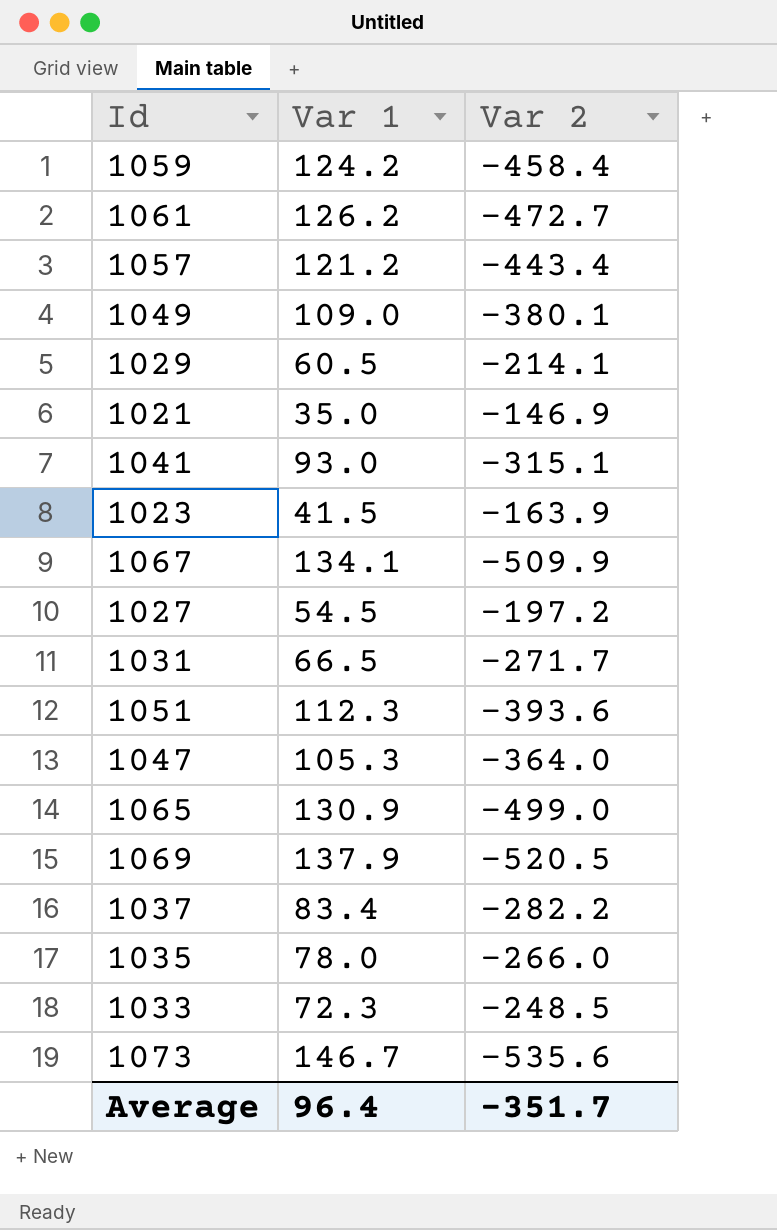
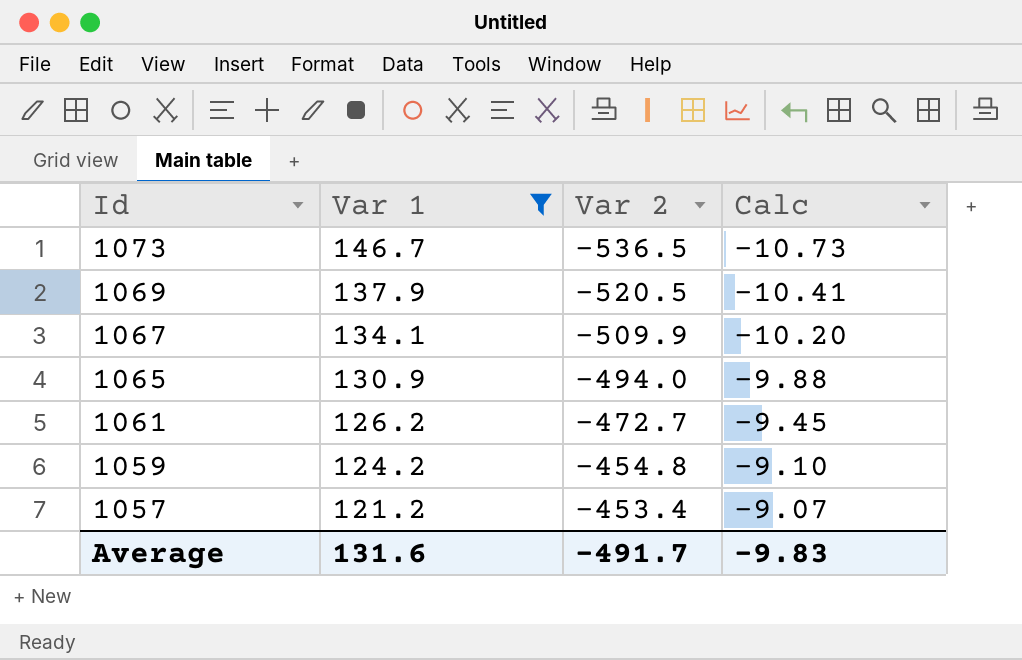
filter: none -> Var 1 >= 121.2
row order: none -> Id descending
column Calc | formula: none -> [Var 2] * 0.02
1073 | Var 2: -535.6 -> -536.5
1065 | Var 2: -499.0 -> -494.0
1059 | Var 2: -458.4 -> -454.8
1057 | Var 2: -443.4 -> -453.4
Average | Var 1: 96.4 -> 131.6
Average | Var 2: -351.7 -> -491.7

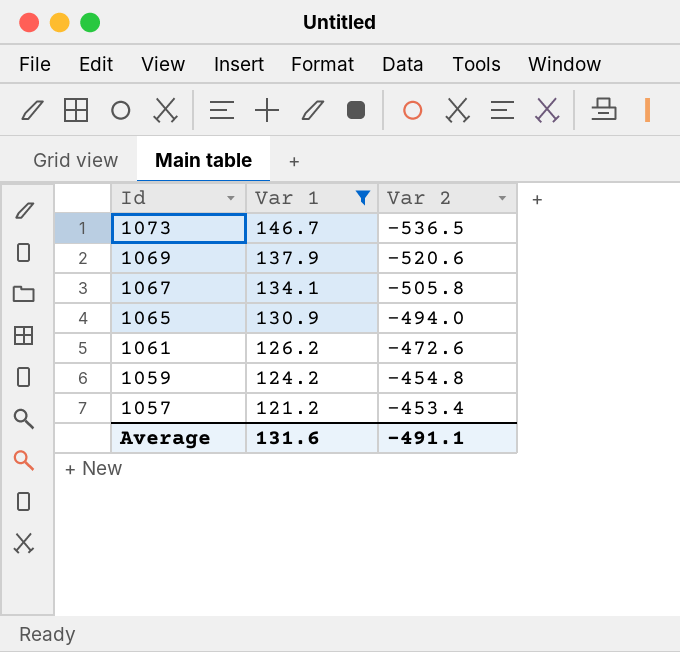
column Calc | formula: [Var 2] * 0.02 -> none
1069 | Var 2: -520.5 -> -520.6
1067 | Var 2: -509.9 -> -505.8
1061 | Var 2: -472.7 -> -472.6
Average | Var 2: -491.7 -> -491.1

